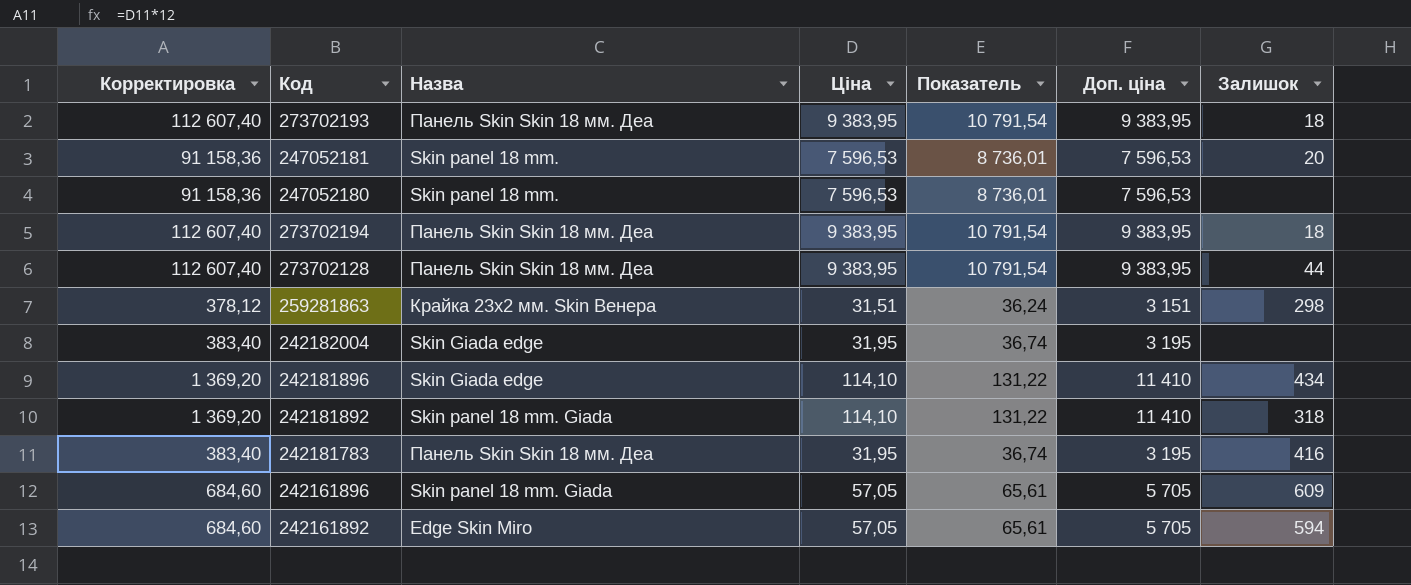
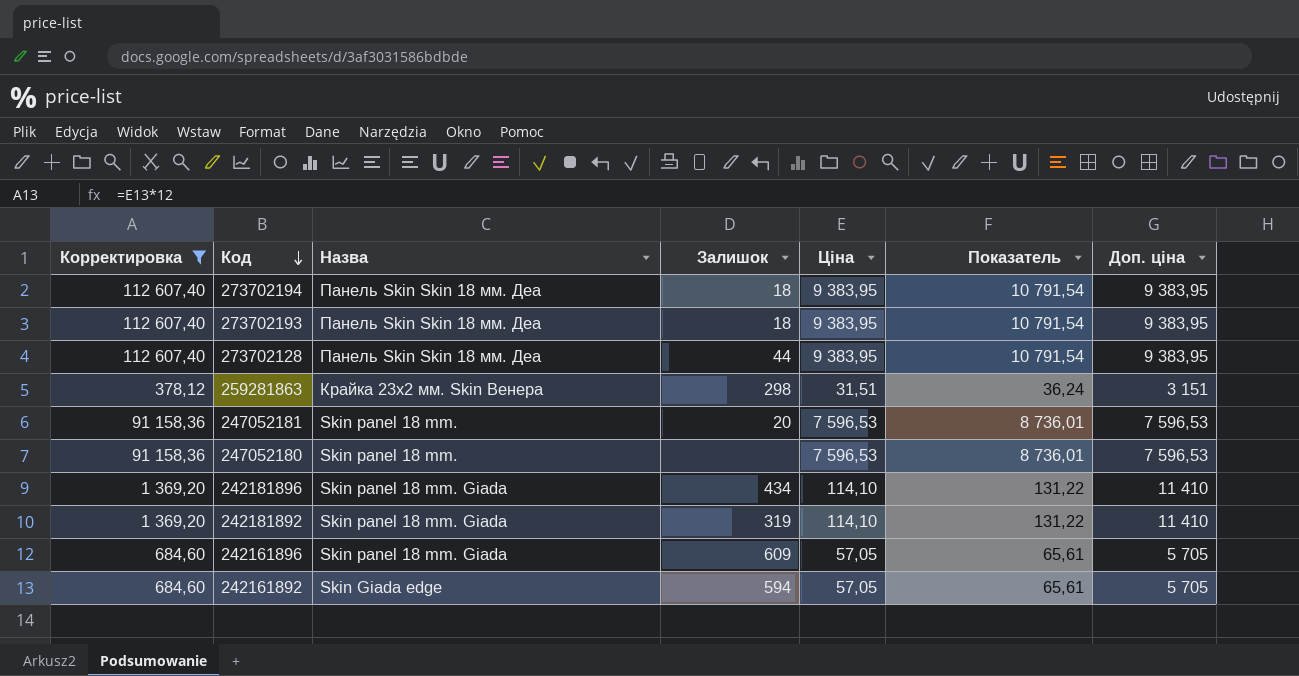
filter: none -> Корректировка != 383,40
row order: none -> Код descending
column Залишок | position: 7 -> 4
242181896 | Назва: Skin Giada edge -> Skin panel 18 mm. Giada
242181892 | Залишок: 318 -> 319
242161892 | Назва: Edge Skin Miro -> Skin Giada edge

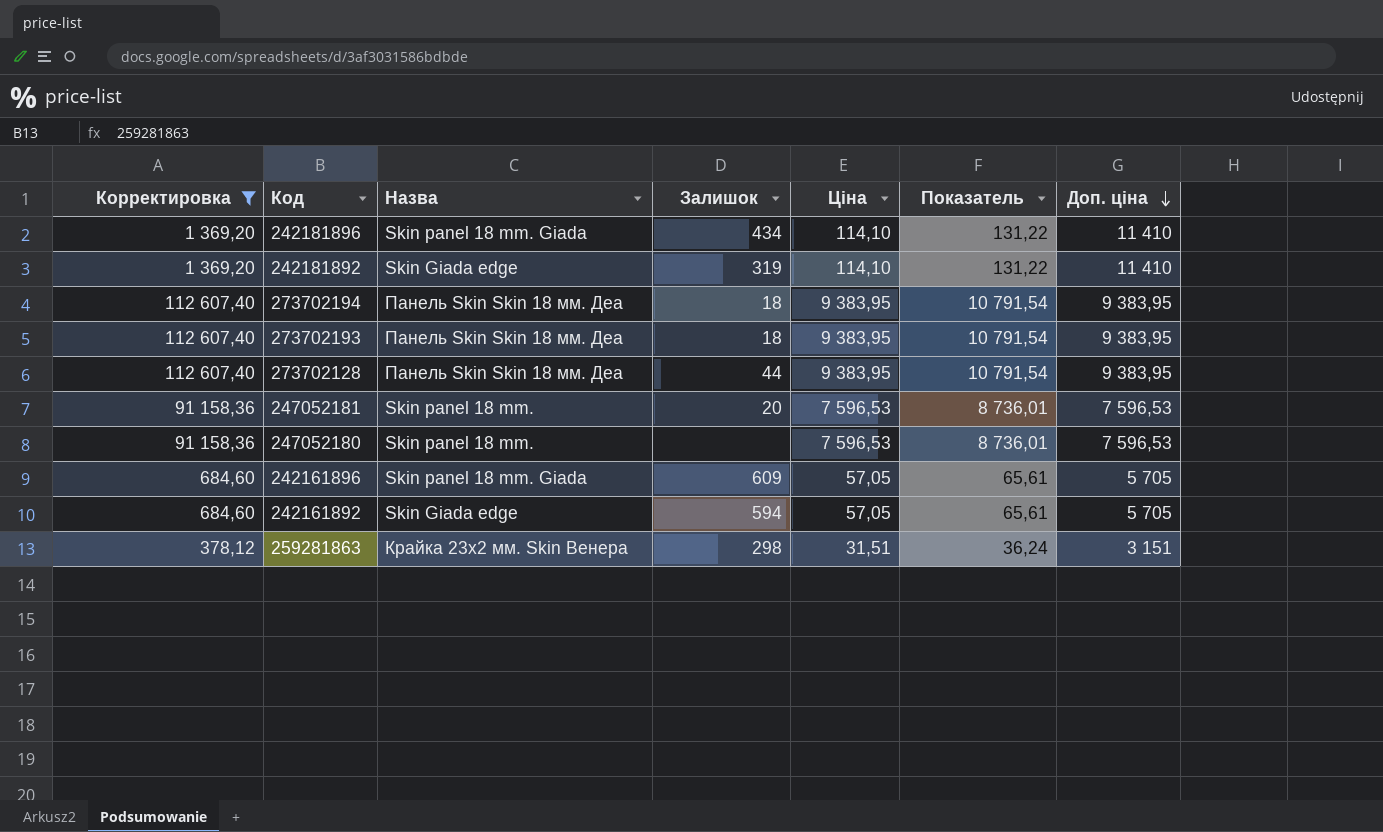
row order: Код descending -> Доп. ціна descending
242181892 | Назва: Skin panel 18 mm. Giada -> Skin Giada edge

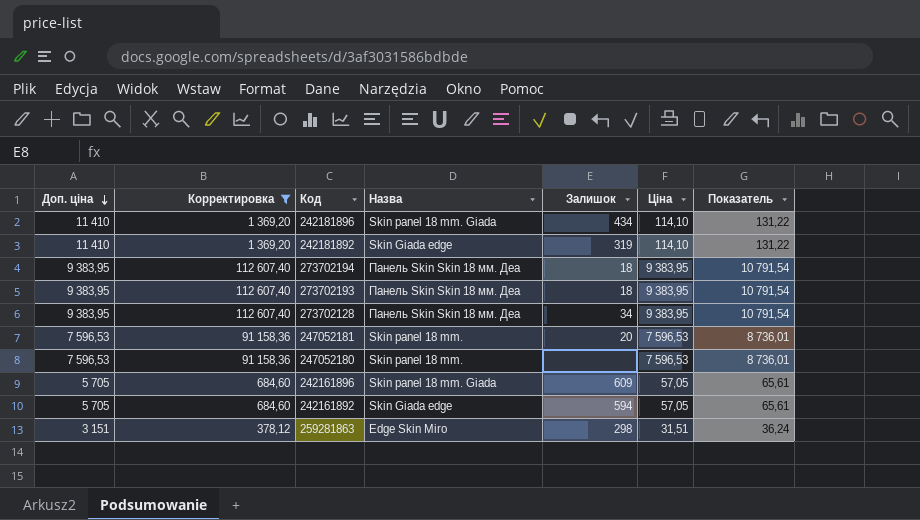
column Доп. ціна | position: 7 -> 1
273702128 | Залишок: 44 -> 34
259281863 | Назва: Крайка 23x2 мм. Skin Венера -> Edge Skin Miro

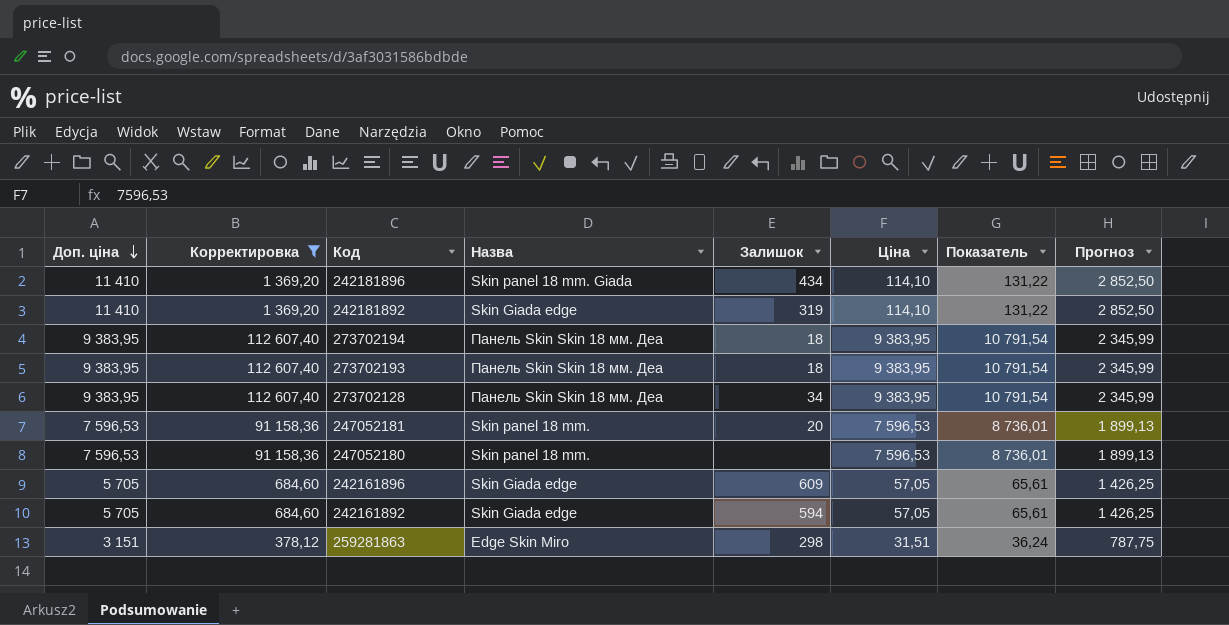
column Прогноз | formula: none -> [Доп. ціна] * 0,25
242161896 | Назва: Skin panel 18 mm. Giada -> Skin Giada edge

